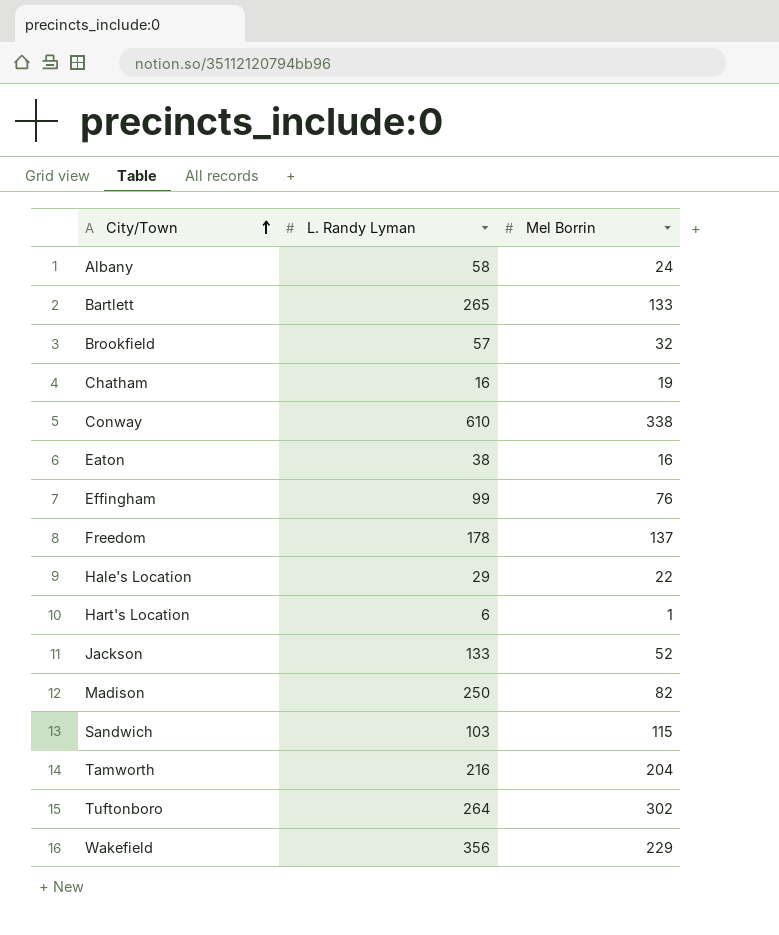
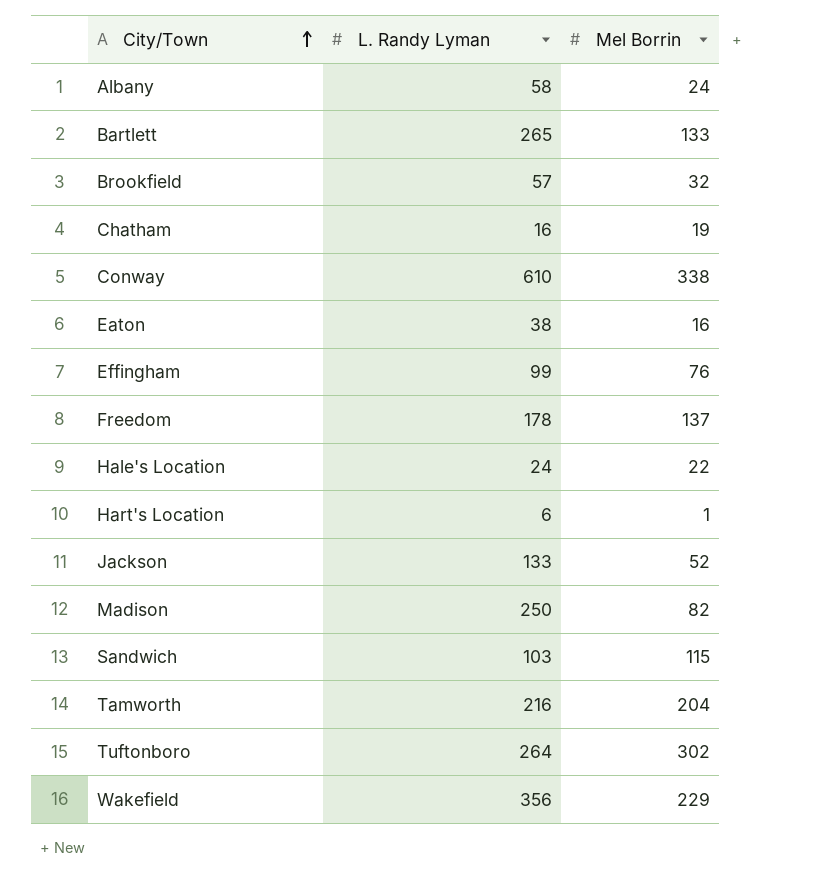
Hale's Location | L. Randy Lyman: 29 -> 24

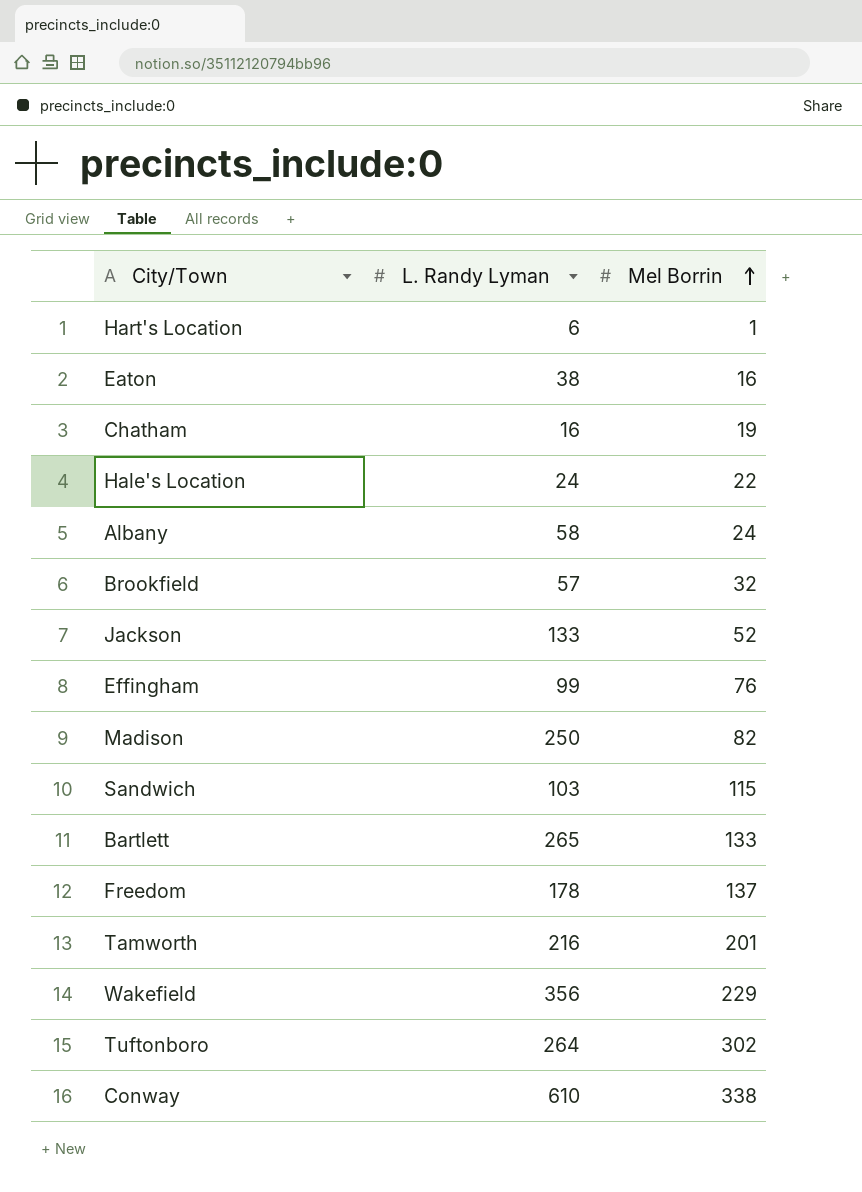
row order: City/Town ascending -> Mel Borrin ascending
Tamworth | Mel Borrin: 204 -> 201

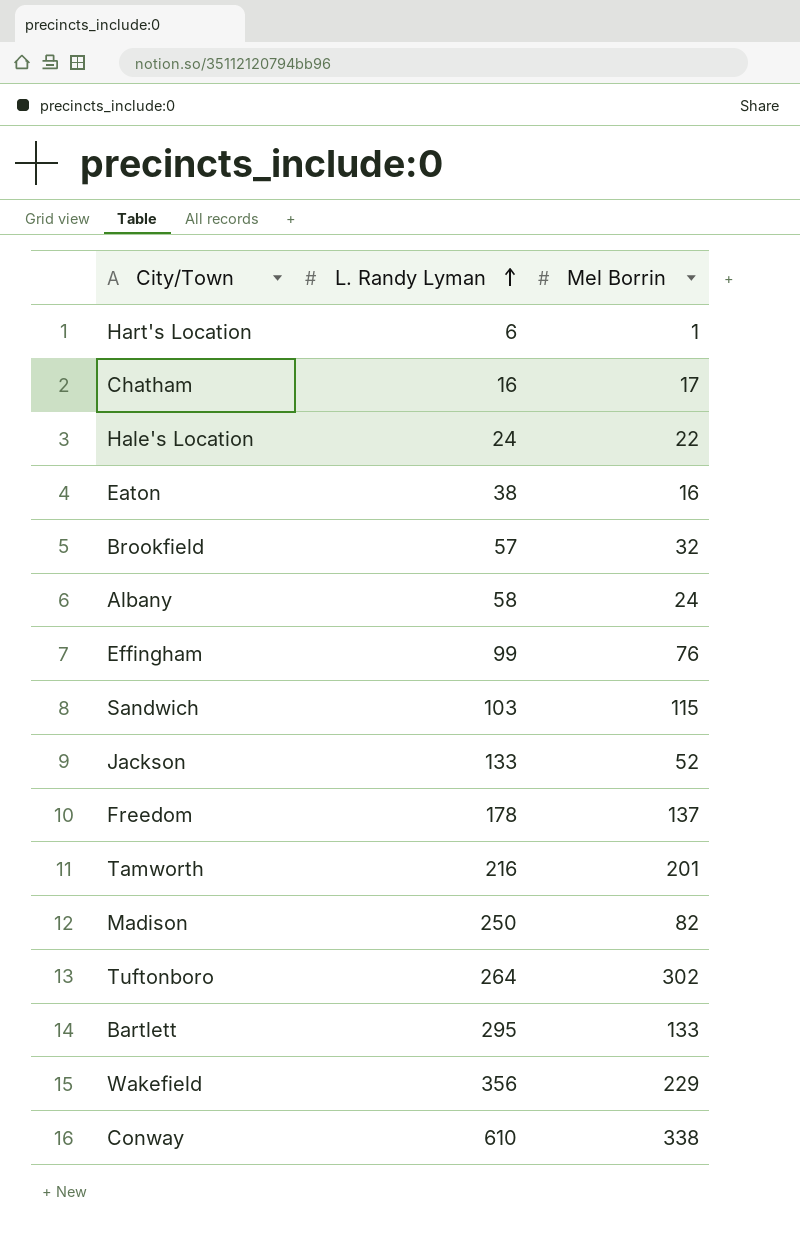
row order: Mel Borrin ascending -> L. Randy Lyman ascending
Chatham | Mel Borrin: 19 -> 17
Bartlett | L. Randy Lyman: 265 -> 295

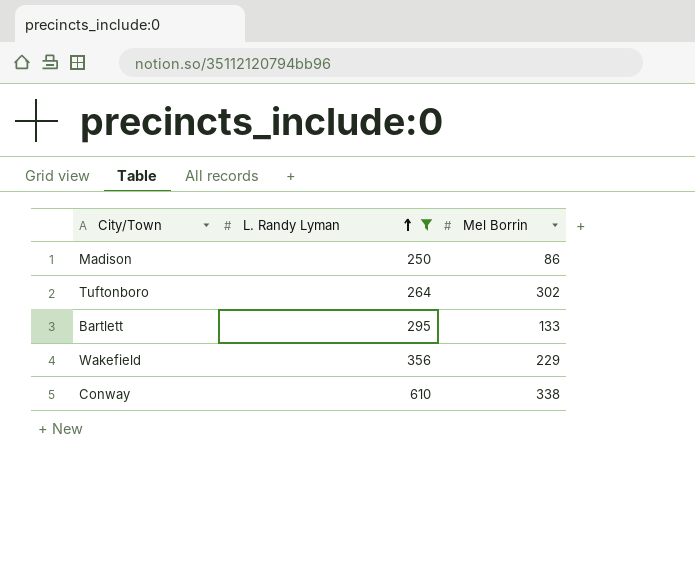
filter: none -> L. Randy Lyman >= 250
Madison | Mel Borrin: 82 -> 86

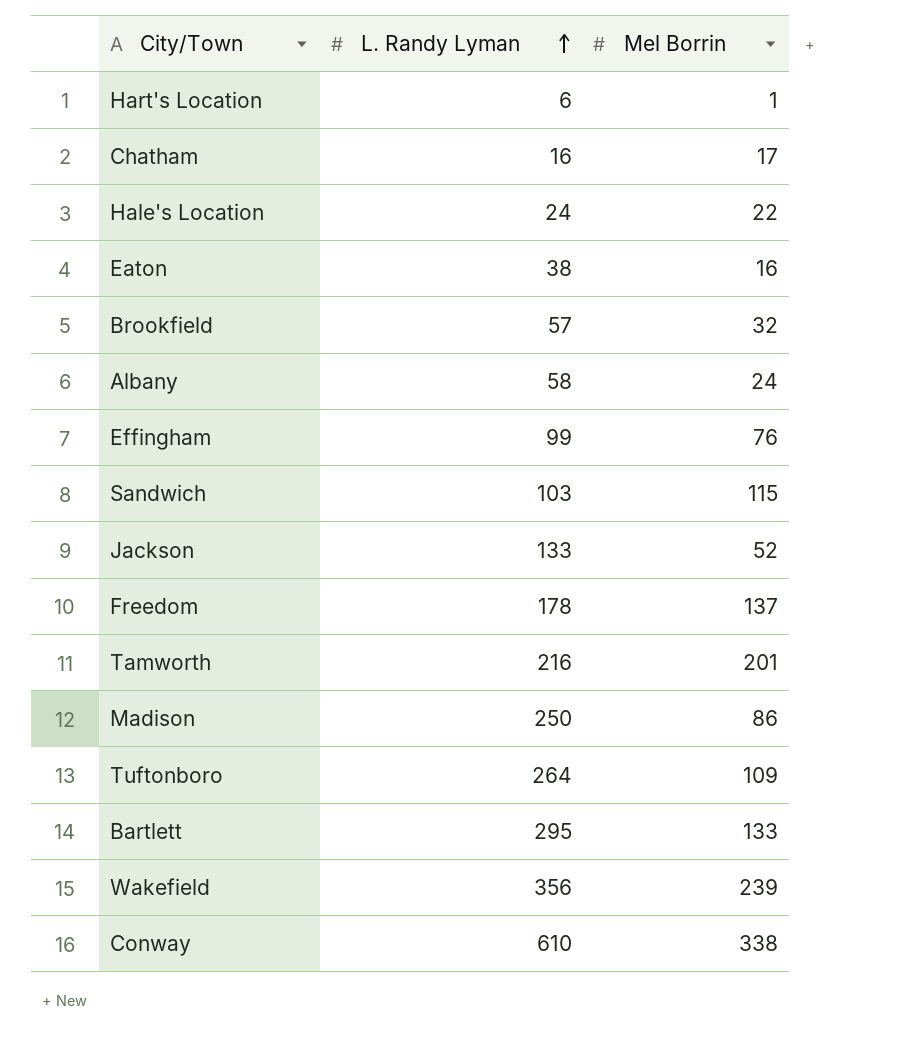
filter: L. Randy Lyman >= 250 -> none
Tuftonboro | Mel Borrin: 302 -> 109
Wakefield | Mel Borrin: 229 -> 239

